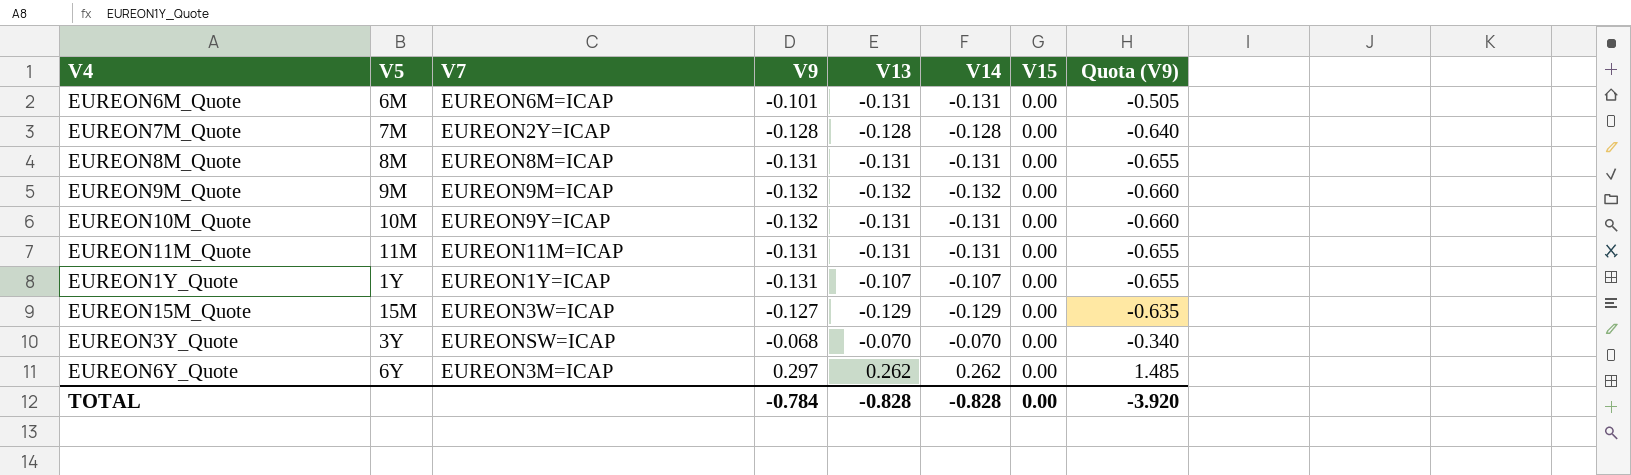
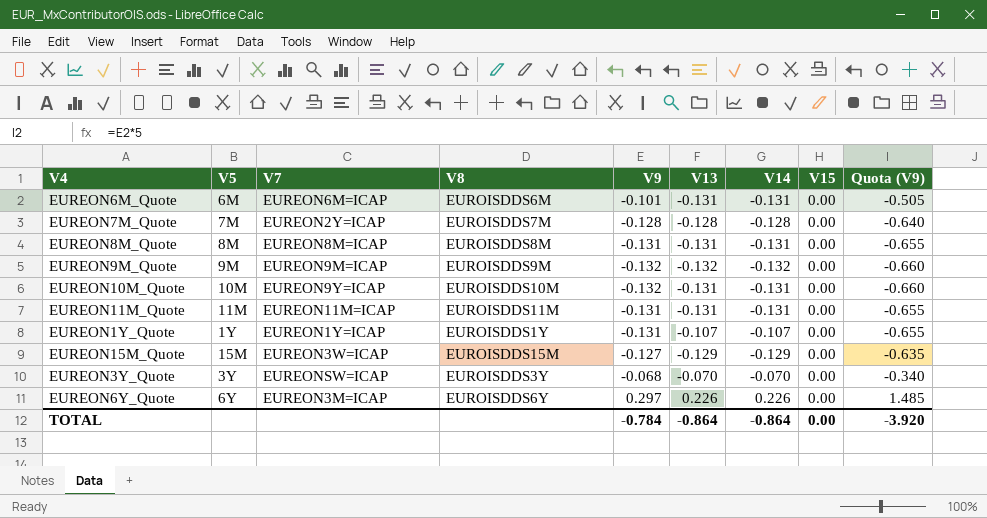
column V8 | position: none -> 4
EUREON6Y_Quote | V13: 0.262 -> 0.226
EUREON6Y_Quote | V14: 0.262 -> 0.226
TOTAL | V13: -0.828 -> -0.864
TOTAL | V14: -0.828 -> -0.864

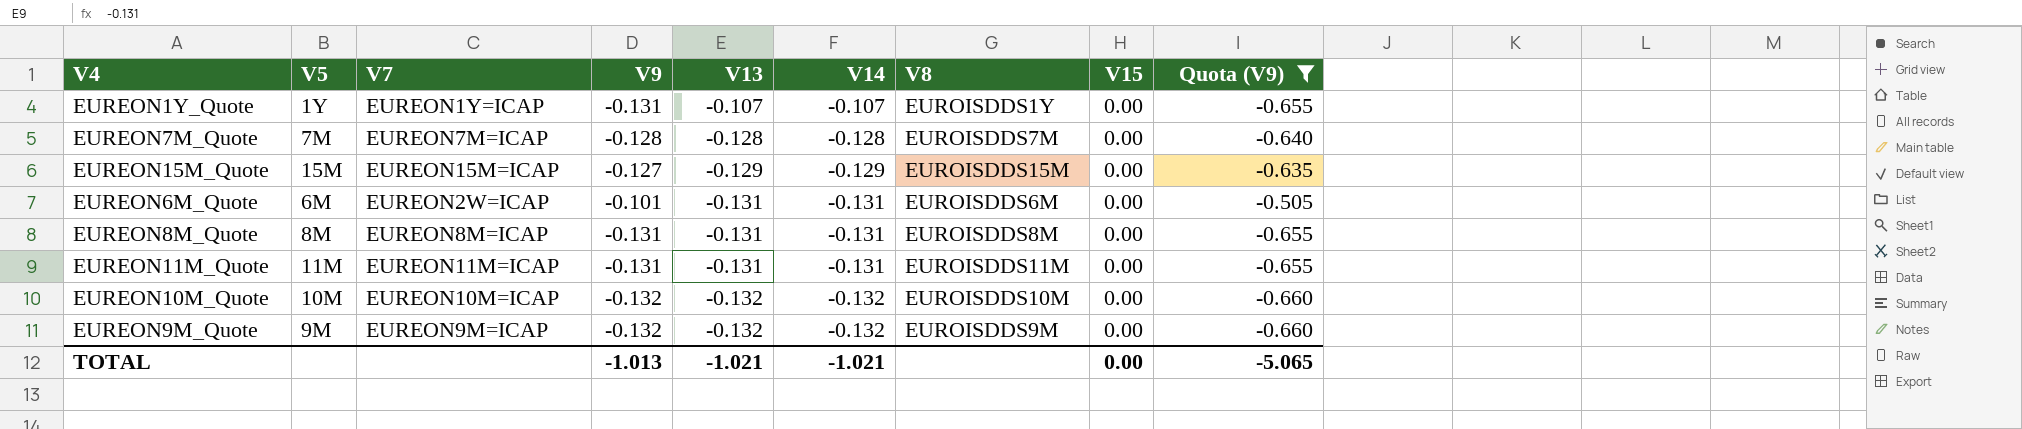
filter: none -> Quota (V9) <= -0.505
row order: none -> V13 descending
column V8 | position: 4 -> 7
EUREON7M_Quote | V7: EUREON2Y=ICAP -> EUREON7M=ICAP
EUREON15M_Quote | V7: EUREON3W=ICAP -> EUREON15M=ICAP
EUREON6M_Quote | V7: EUREON6M=ICAP -> EUREON2W=ICAP
EUREON10M_Quote | V7: EUREON9Y=ICAP -> EUREON10M=ICAP
EUREON10M_Quote | V13: -0.131 -> -0.132
EUREON10M_Quote | V14: -0.131 -> -0.132
TOTAL | V9: -0.784 -> -1.013
TOTAL | V13: -0.864 -> -1.021
TOTAL | V14: -0.864 -> -1.021
TOTAL | Quota (V9): -3.920 -> -5.065

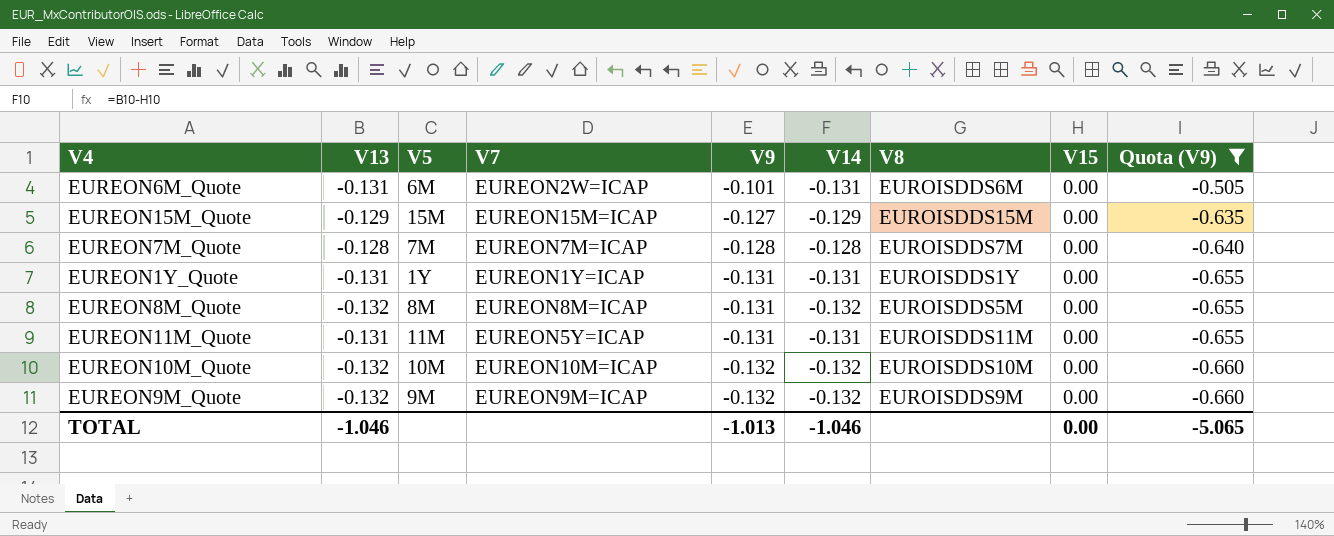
row order: V13 descending -> V9 descending
column V13 | position: 5 -> 2
EUREON1Y_Quote | V13: -0.107 -> -0.131
EUREON1Y_Quote | V14: -0.107 -> -0.131
EUREON8M_Quote | V13: -0.131 -> -0.132
EUREON8M_Quote | V14: -0.131 -> -0.132
EUREON8M_Quote | V8: EUROISDDS8M -> EUROISDDS5M
EUREON11M_Quote | V7: EUREON11M=ICAP -> EUREON5Y=ICAP
TOTAL | V13: -1.021 -> -1.046
TOTAL | V14: -1.021 -> -1.046

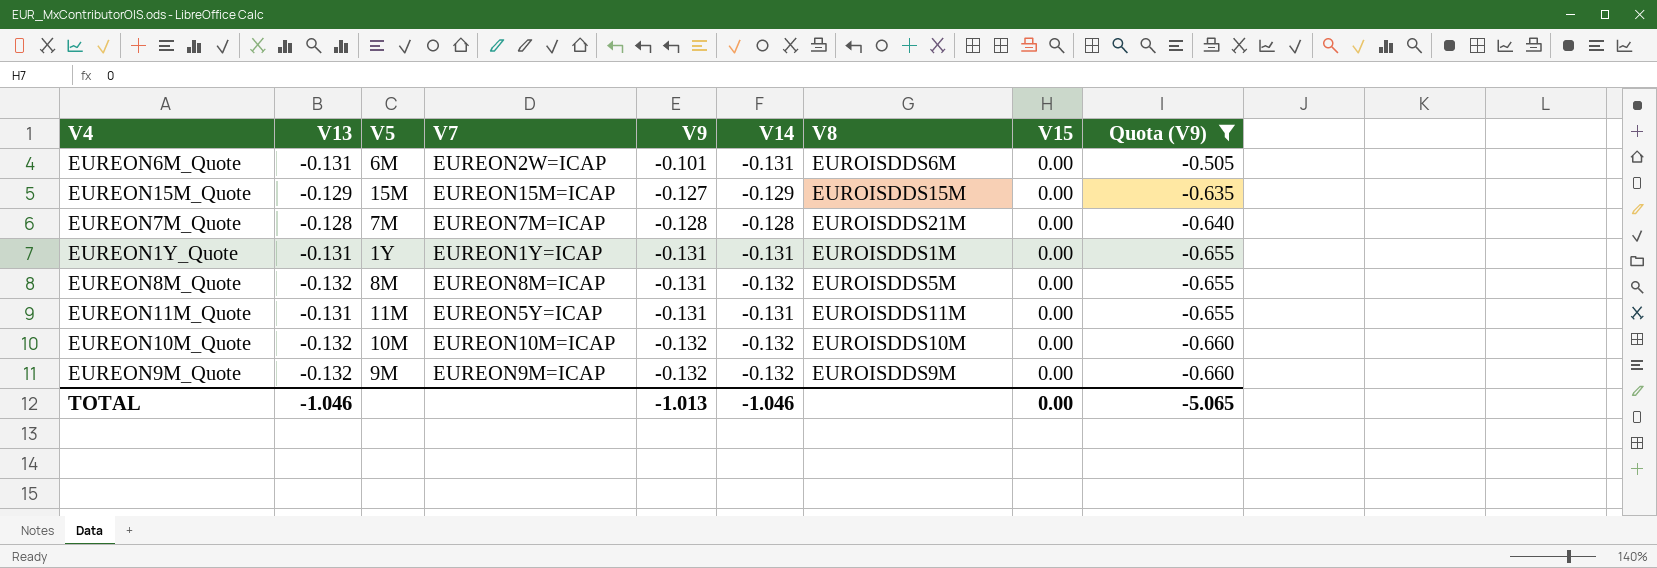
EUREON7M_Quote | V8: EUROISDDS7M -> EUROISDDS21M
EUREON1Y_Quote | V8: EUROISDDS1Y -> EUROISDDS1M

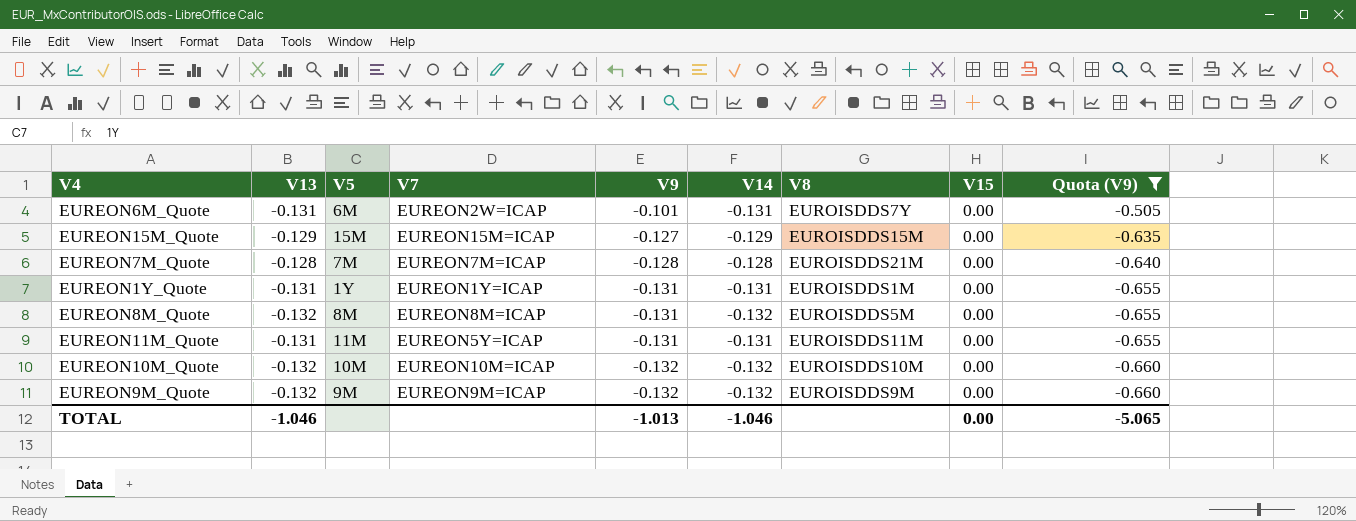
EUREON6M_Quote | V8: EUROISDDS6M -> EUROISDDS7Y

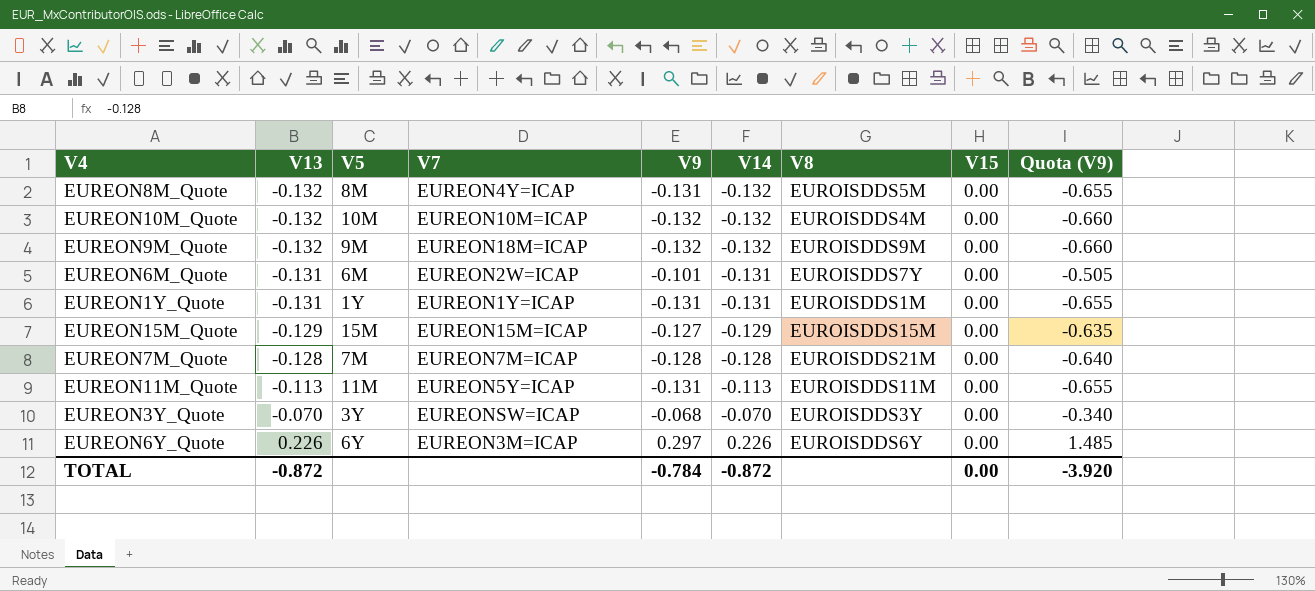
filter: Quota (V9) <= -0.505 -> none
row order: V9 descending -> V13 ascending
EUREON8M_Quote | V7: EUREON8M=ICAP -> EUREON4Y=ICAP
EUREON10M_Quote | V8: EUROISDDS10M -> EUROISDDS4M
EUREON9M_Quote | V7: EUREON9M=ICAP -> EUREON18M=ICAP
EUREON11M_Quote | V13: -0.131 -> -0.113
EUREON11M_Quote | V14: -0.131 -> -0.113
TOTAL | V13: -1.046 -> -0.872
TOTAL | V9: -1.013 -> -0.784
TOTAL | V14: -1.046 -> -0.872
TOTAL | Quota (V9): -5.065 -> -3.920

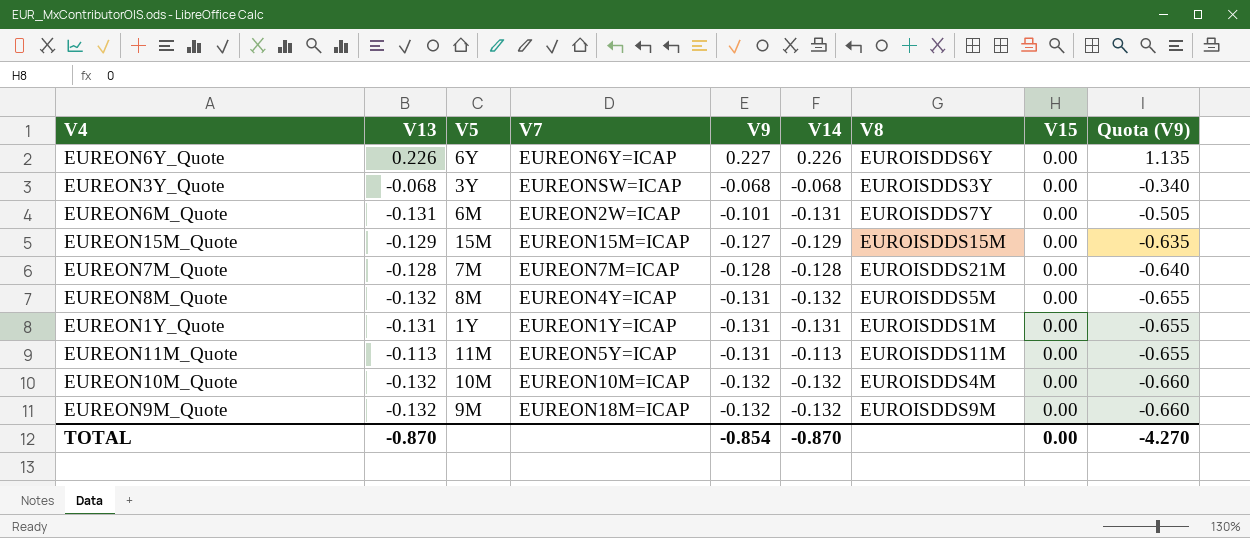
row order: V13 ascending -> V9 descending
EUREON6Y_Quote | V7: EUREON3M=ICAP -> EUREON6Y=ICAP
EUREON6Y_Quote | V9: 0.297 -> 0.227
EUREON6Y_Quote | Quota (V9): 1.485 -> 1.135
EUREON3Y_Quote | V13: -0.070 -> -0.068
EUREON3Y_Quote | V14: -0.070 -> -0.068
TOTAL | V13: -0.872 -> -0.870
TOTAL | V9: -0.784 -> -0.854
TOTAL | V14: -0.872 -> -0.870
TOTAL | Quota (V9): -3.920 -> -4.270

